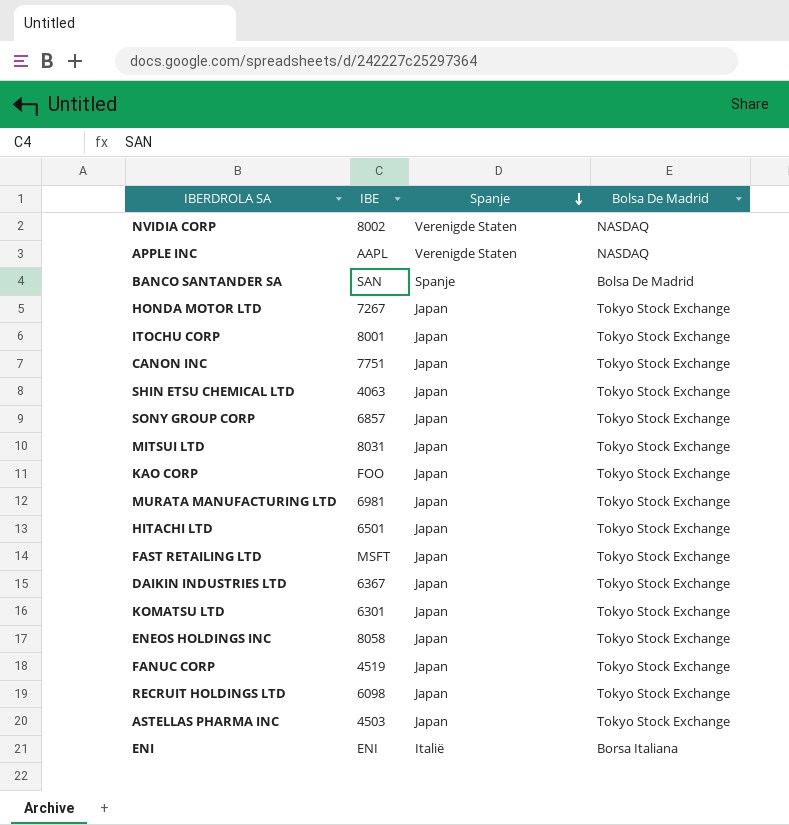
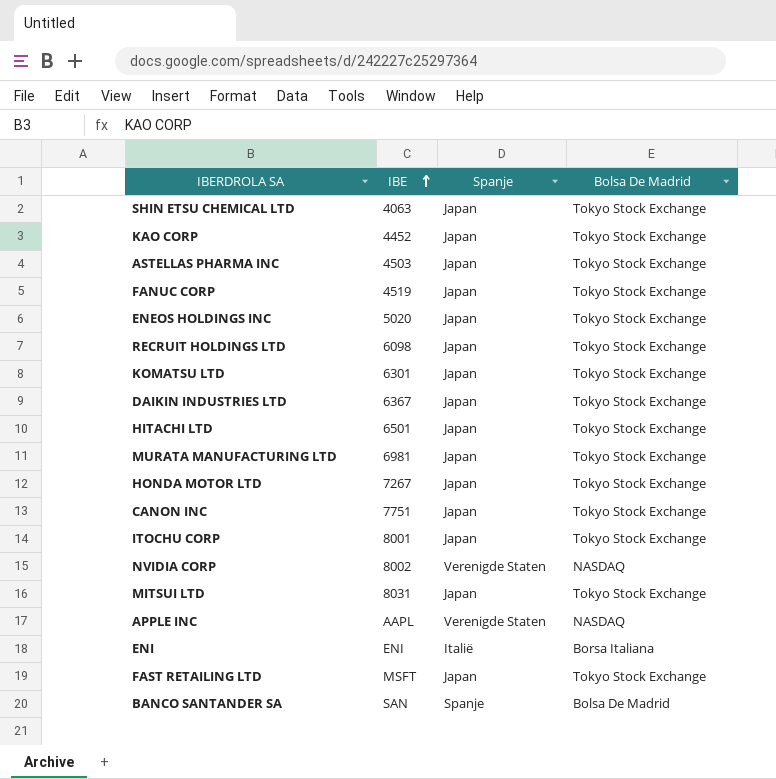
row order: Spanje descending -> IBE ascending
row SONY GROUP CORP: 6857 | Japan | Tokyo Stock Exchange -> none
KAO CORP | IBE: FOO -> 4452
ENEOS HOLDINGS INC | IBE: 8058 -> 5020

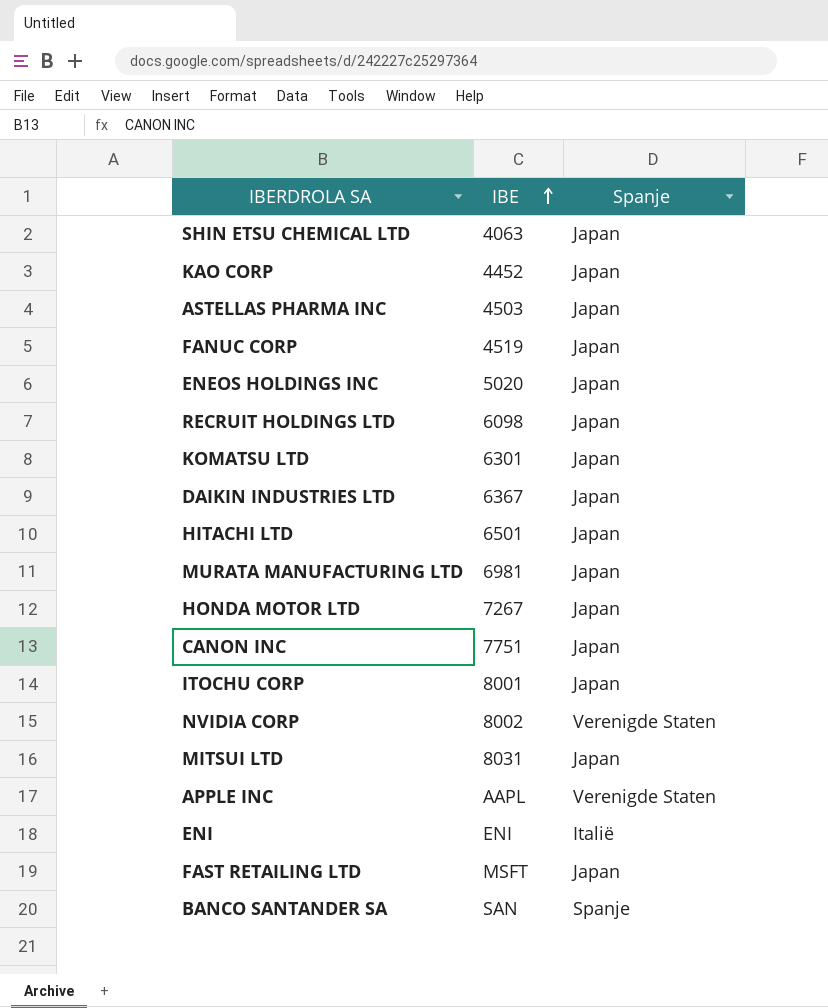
column Bolsa De Madrid | position: 4 -> none

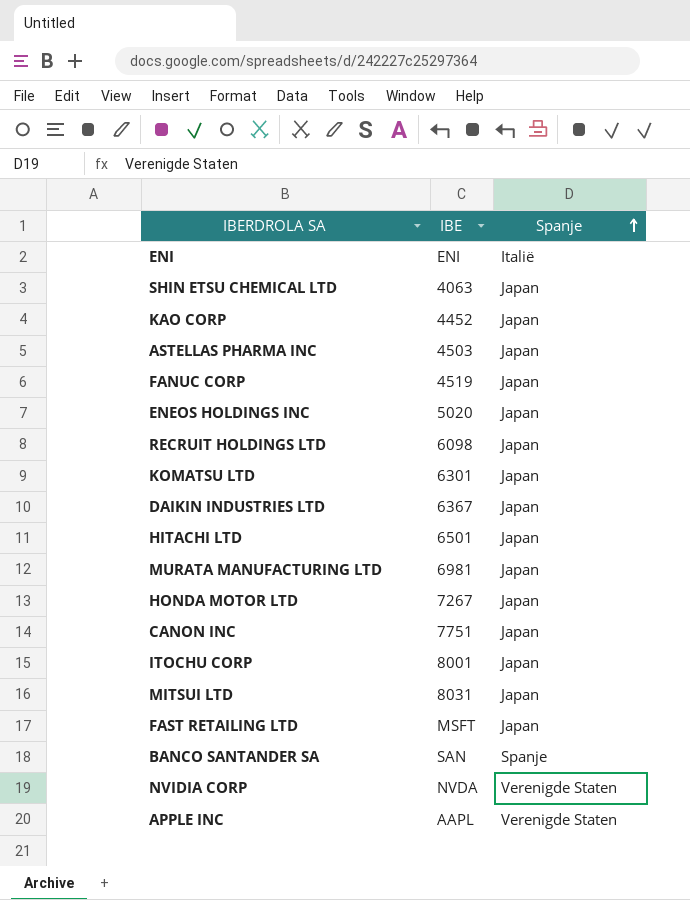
row order: IBE ascending -> Spanje ascending
NVIDIA CORP | IBE: 8002 -> NVDA

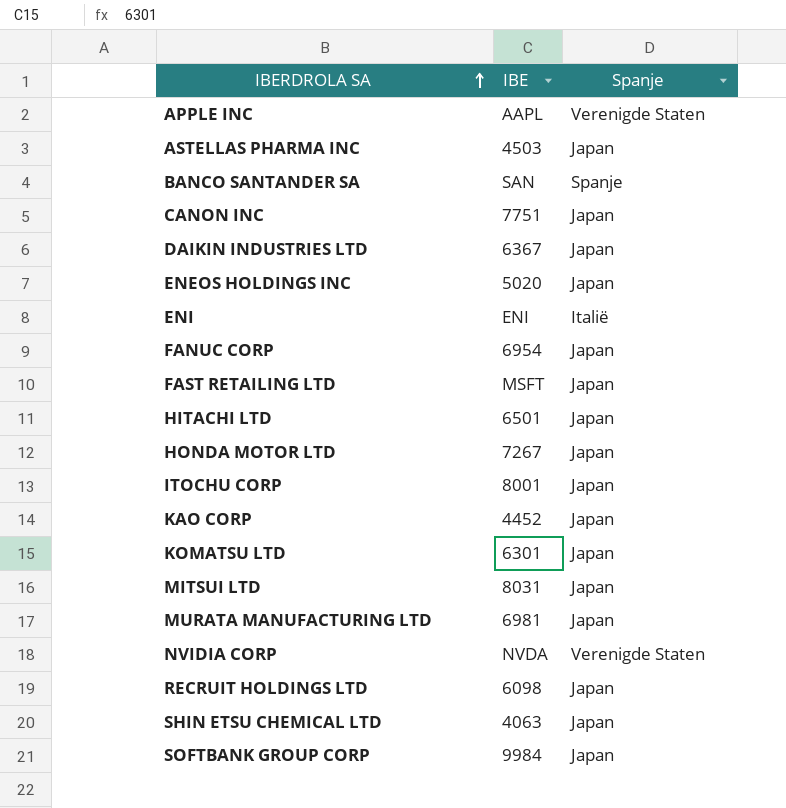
row order: Spanje ascending -> IBERDROLA SA ascending
FANUC CORP | IBE: 4519 -> 6954
row SOFTBANK GROUP CORP: none -> 9984 | Japan

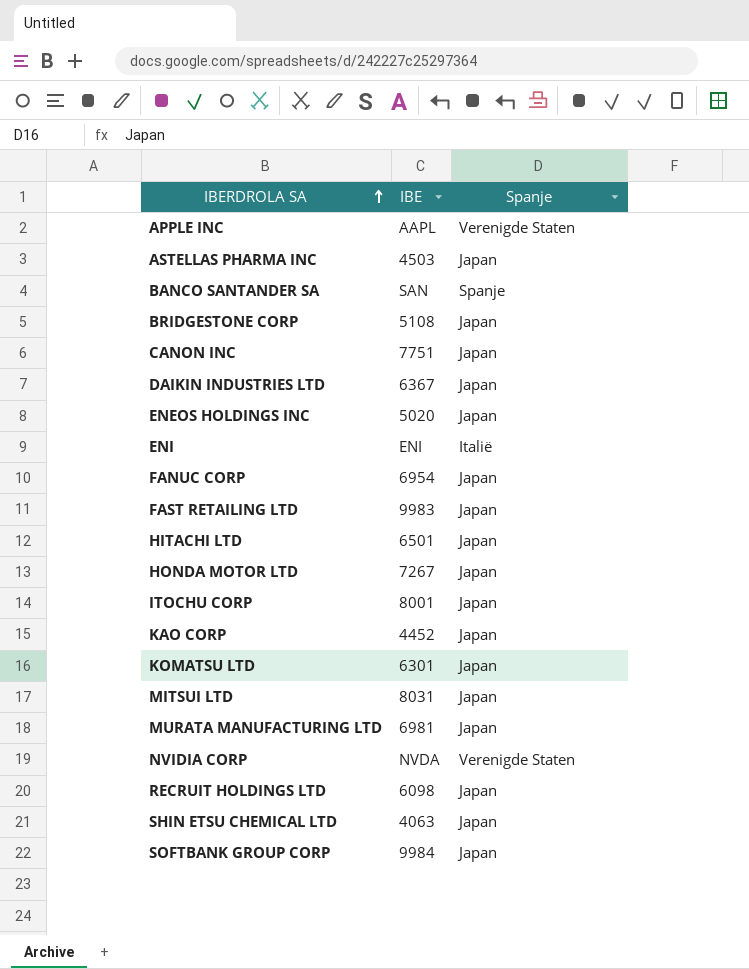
row BRIDGESTONE CORP: none -> 5108 | Japan
FAST RETAILING LTD | IBE: MSFT -> 9983

